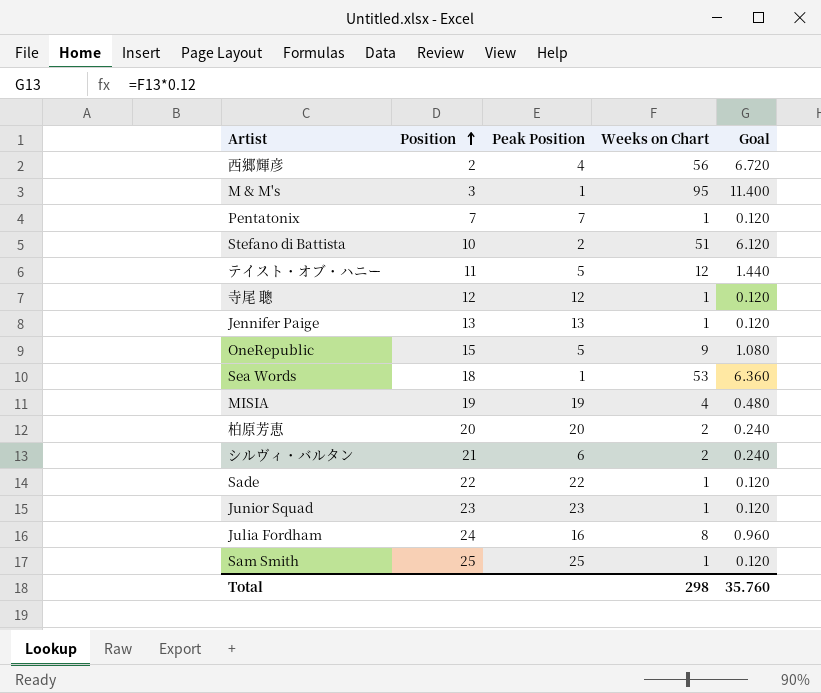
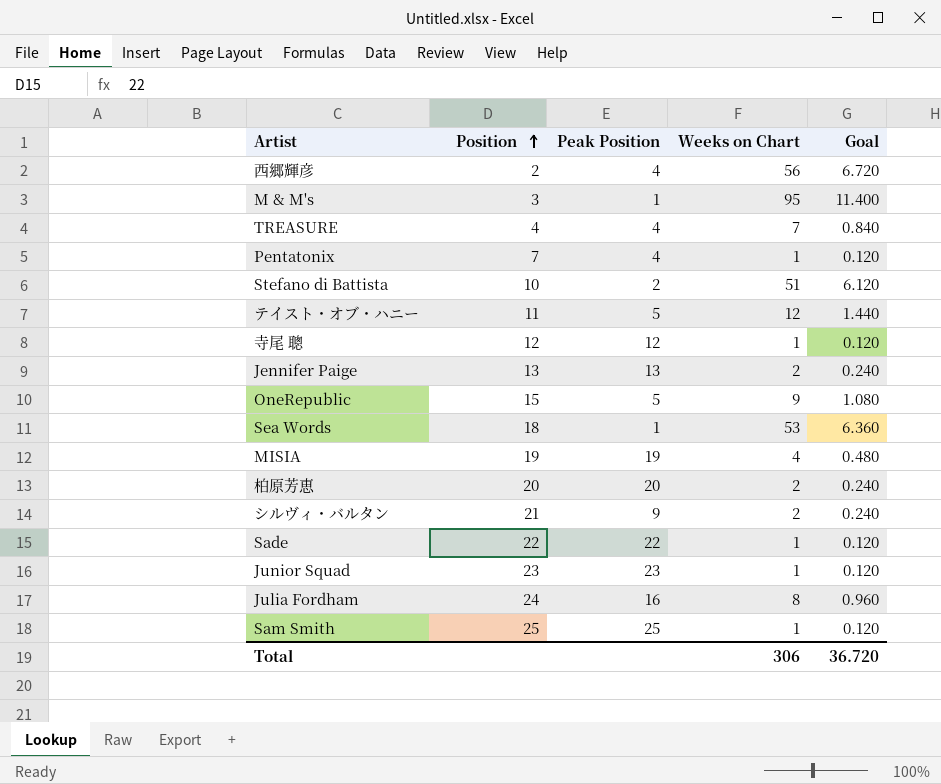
row TREASURE: none -> 4 | 4 | 7 | 0.840
Pentatonix | Peak Position: 7 -> 4
Jennifer Paige | Weeks on Chart: 1 -> 2
Jennifer Paige | Goal: 0.120 -> 0.240
シルヴィ・バルタン | Peak Position: 6 -> 9
Total | Weeks on Chart: 298 -> 306
Total | Goal: 35.760 -> 36.720

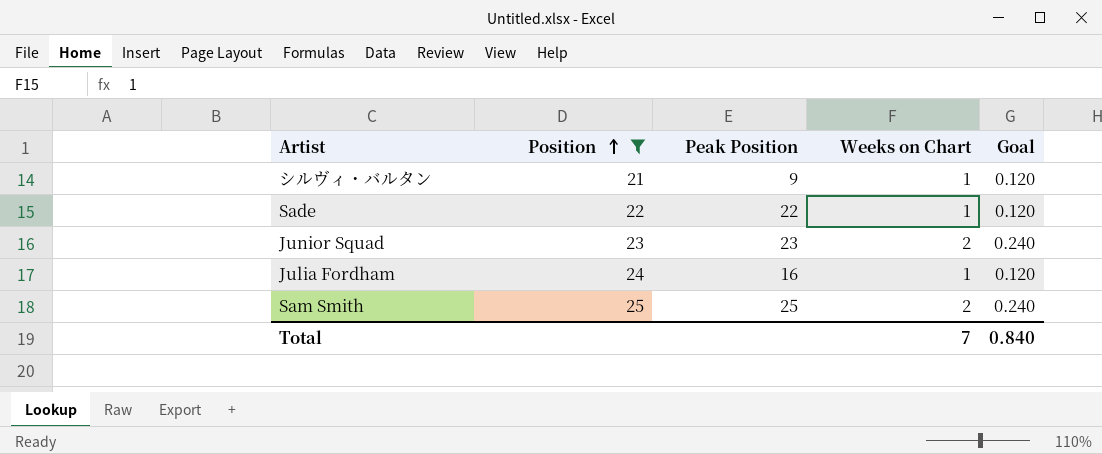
filter: none -> Position >= 21
シルヴィ・バルタン | Weeks on Chart: 2 -> 1
シルヴィ・バルタン | Goal: 0.240 -> 0.120
Junior Squad | Weeks on Chart: 1 -> 2
Junior Squad | Goal: 0.120 -> 0.240
Julia Fordham | Weeks on Chart: 8 -> 1
Julia Fordham | Goal: 0.960 -> 0.120
Sam Smith | Weeks on Chart: 1 -> 2
Sam Smith | Goal: 0.120 -> 0.240
Total | Weeks on Chart: 306 -> 7
Total | Goal: 36.720 -> 0.840

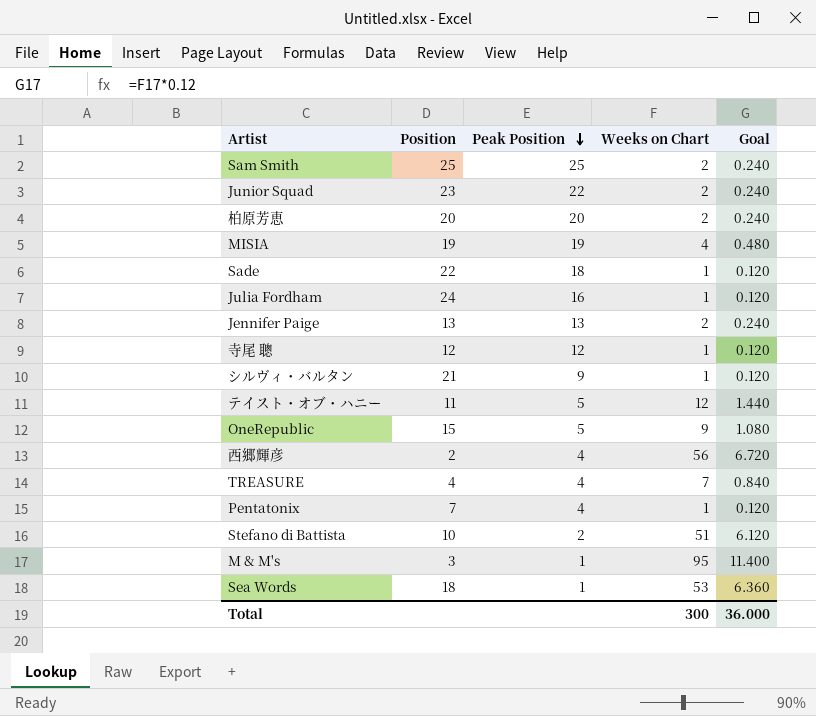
filter: Position >= 21 -> none
row order: Position ascending -> Peak Position descending
Junior Squad | Peak Position: 23 -> 22
Sade | Peak Position: 22 -> 18
Total | Weeks on Chart: 7 -> 300
Total | Goal: 0.840 -> 36.000

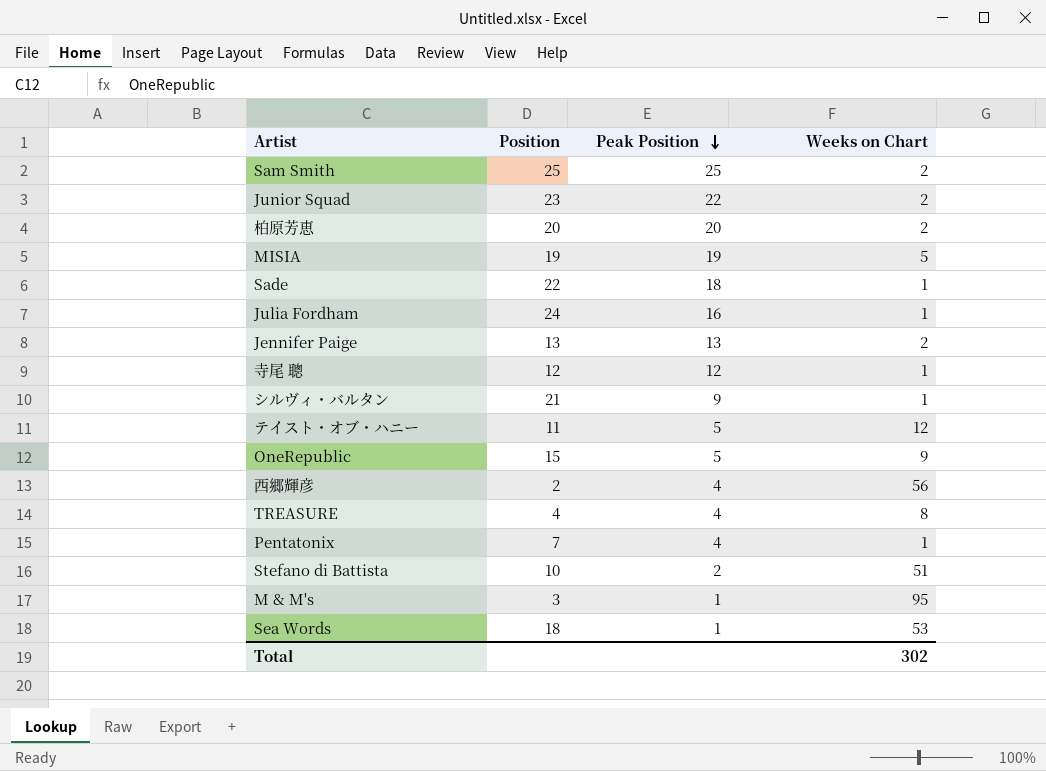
column Goal | formula: [Weeks on Chart] * 0.12 -> none
MISIA | Weeks on Chart: 4 -> 5
TREASURE | Weeks on Chart: 7 -> 8
Total | Weeks on Chart: 300 -> 302

